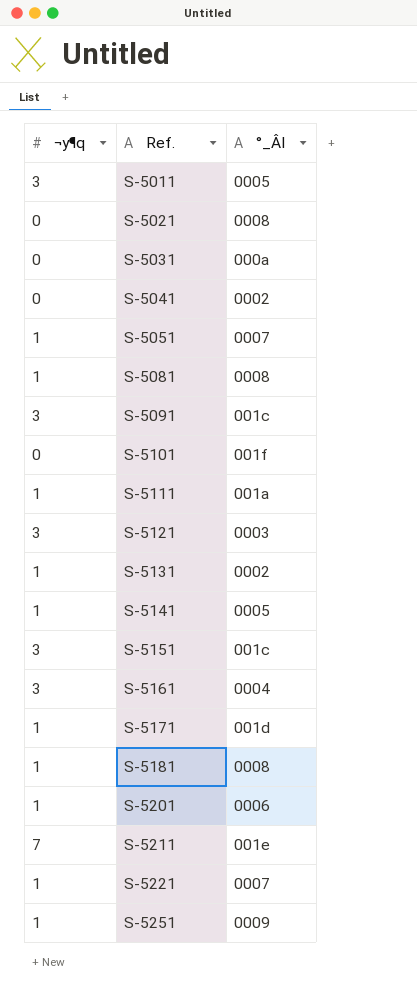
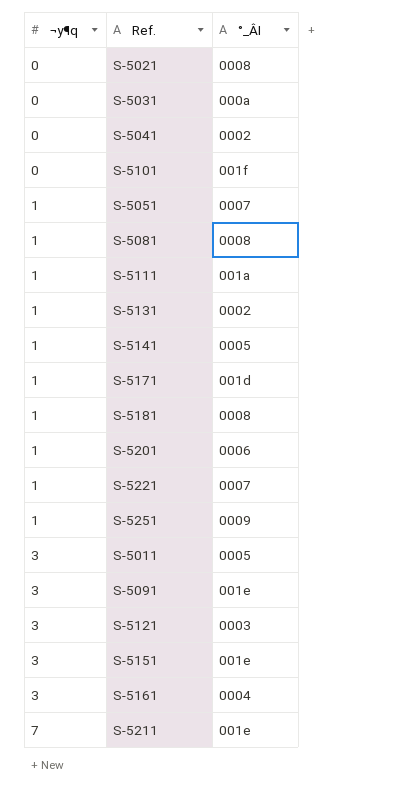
row order: Ref. ascending -> ¬y¶q ascending
S-5091 | °_ÂI: 001c -> 001e
S-5151 | °_ÂI: 001c -> 001e

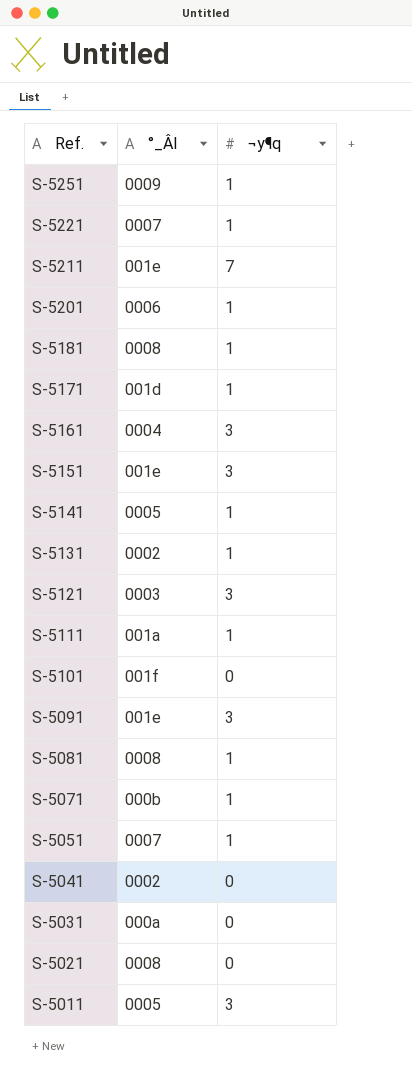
row order: ¬y¶q ascending -> Ref. descending
column ¬y¶q | position: 1 -> 3
row S-5071: none -> 000b | 1

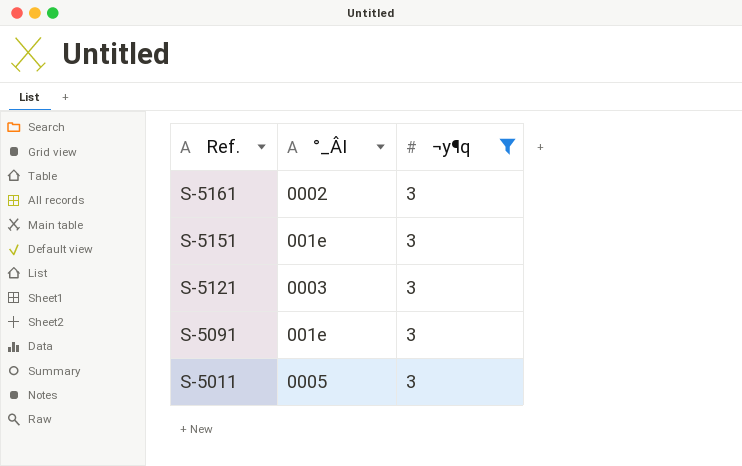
filter: none -> ¬y¶q = 3
S-5161 | °_ÂI: 0004 -> 0002

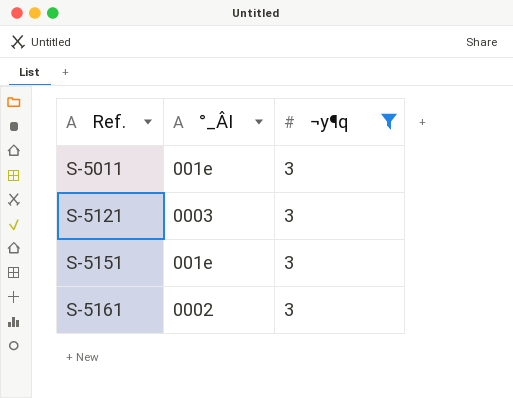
row order: Ref. descending -> Ref. ascending
row S-5091: 001e | 3 -> none
S-5011 | °_ÂI: 0005 -> 001e

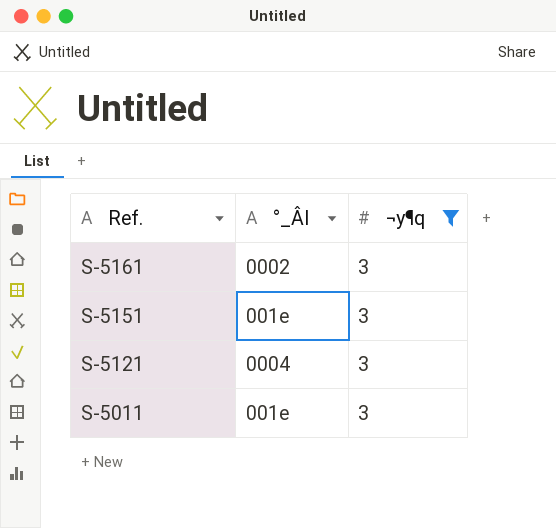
row order: Ref. ascending -> Ref. descending
S-5121 | °_ÂI: 0003 -> 0004

